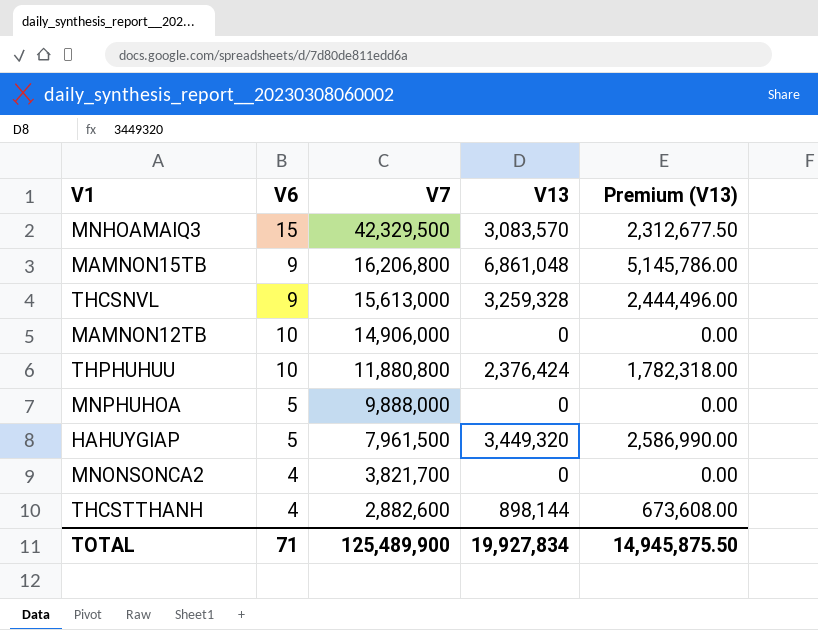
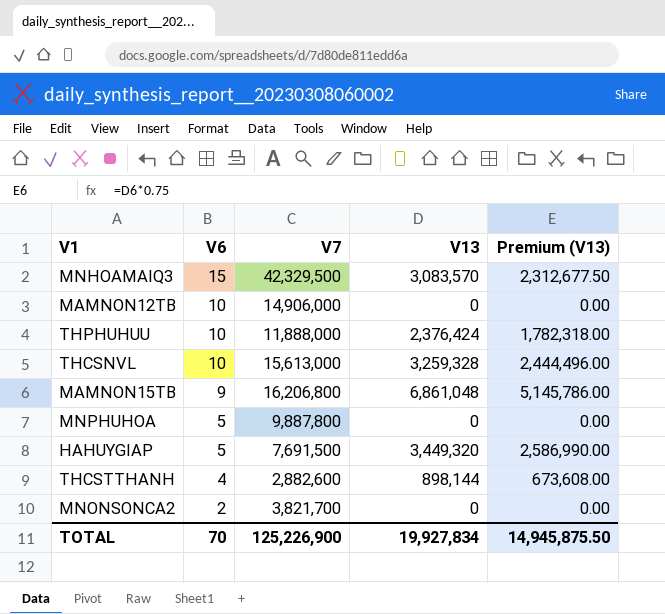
row order: V7 descending -> V6 descending
THPHUHUU | V7: 11,880,800 -> 11,888,000
THCSNVL | V6: 9 -> 10
MNPHUHOA | V7: 9,888,000 -> 9,887,800
HAHUYGIAP | V7: 7,961,500 -> 7,691,500
MNONSONCA2 | V6: 4 -> 2
TOTAL | V6: 71 -> 70
TOTAL | V7: 125,489,900 -> 125,226,900

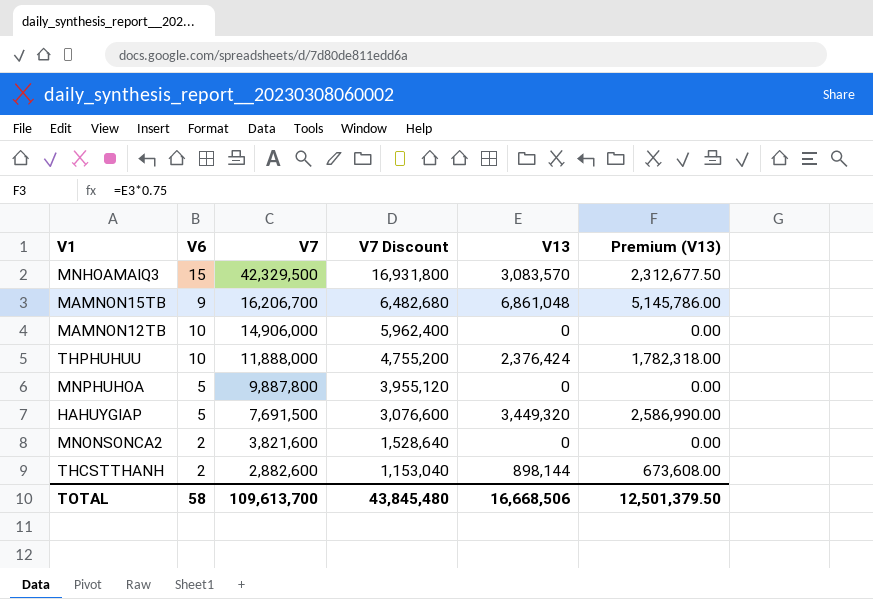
row order: V6 descending -> V7 descending
column V7 Discount | formula: none -> [V7] * 0.4
row THCSNVL: 10 | 15,613,000 | 3,259,328 | 2,444,496.00 -> none
MAMNON15TB | V7: 16,206,800 -> 16,206,700
MNONSONCA2 | V7: 3,821,700 -> 3,821,600
THCSTTHANH | V6: 4 -> 2
TOTAL | V6: 70 -> 58
TOTAL | V7: 125,226,900 -> 109,613,700
TOTAL | V13: 19,927,834 -> 16,668,506
TOTAL | Premium (V13): 14,945,875.50 -> 12,501,379.50

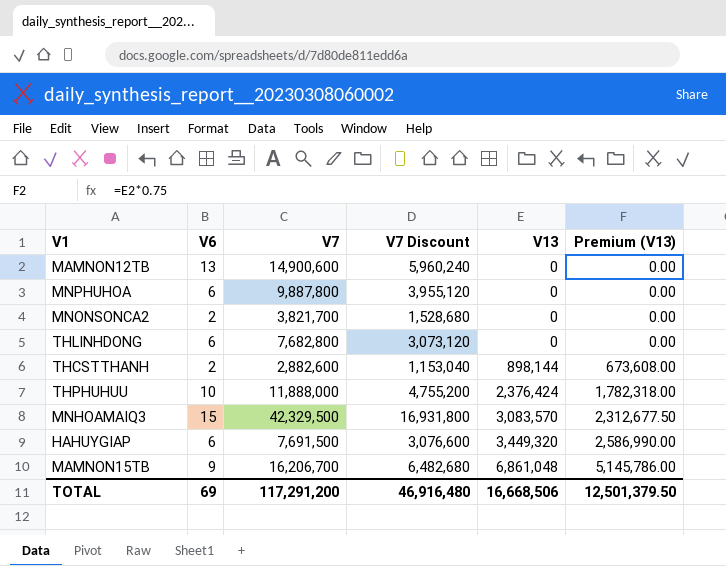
row order: V7 descending -> V13 ascending
MAMNON12TB | V6: 10 -> 13
MAMNON12TB | V7: 14,906,000 -> 14,900,600
MAMNON12TB | V7 Discount: 5,962,400 -> 5,960,240
MNPHUHOA | V6: 5 -> 6
MNONSONCA2 | V7: 3,821,600 -> 3,821,700
MNONSONCA2 | V7 Discount: 1,528,640 -> 1,528,680
row THLINHDONG: none -> 6 | 7,682,800 | 3,073,120 | 0 | 0.00
HAHUYGIAP | V6: 5 -> 6
TOTAL | V6: 58 -> 69
TOTAL | V7: 109,613,700 -> 117,291,200
TOTAL | V7 Discount: 43,845,480 -> 46,916,480

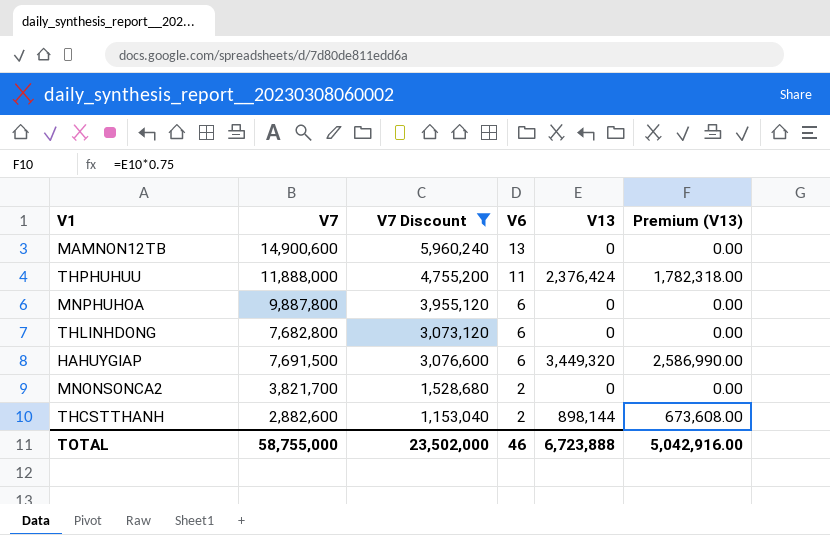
filter: none -> V7 Discount <= 5,960,240
row order: V13 ascending -> V6 descending
column V6 | position: 2 -> 4
THPHUHUU | V6: 10 -> 11
TOTAL | V7: 117,291,200 -> 58,755,000
TOTAL | V7 Discount: 46,916,480 -> 23,502,000
TOTAL | V6: 69 -> 46
TOTAL | V13: 16,668,506 -> 6,723,888
TOTAL | Premium (V13): 12,501,379.50 -> 5,042,916.00

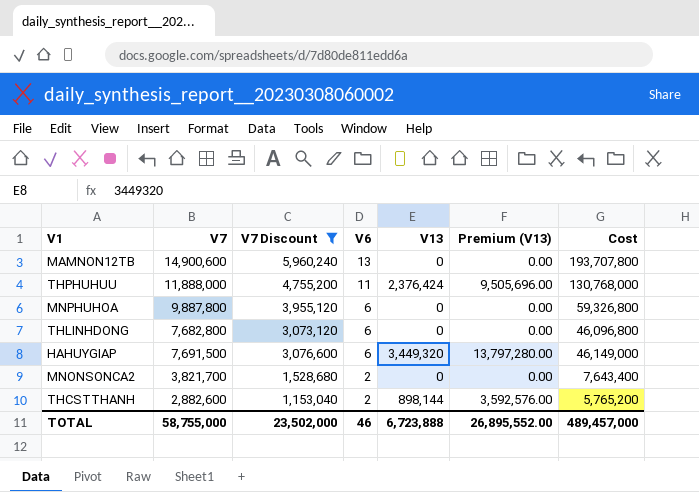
column Premium (V13) | formula: [V13] * 0.75 -> [V13] * 4
column Cost | formula: none -> [V7] * [V6]
TOTAL | Premium (V13): 5,042,916.00 -> 26,895,552.00

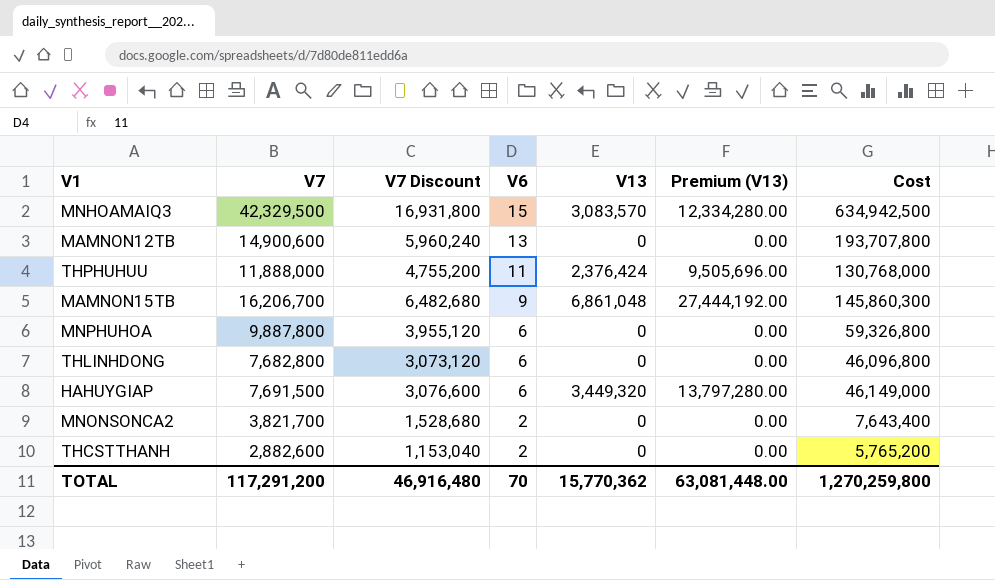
filter: V7 Discount <= 5,960,240 -> none
THCSTTHANH | V13: 898,144 -> 0
THCSTTHANH | Premium (V13): 3,592,576.00 -> 0.00
TOTAL | V7: 58,755,000 -> 117,291,200
TOTAL | V7 Discount: 23,502,000 -> 46,916,480
TOTAL | V6: 46 -> 70
TOTAL | V13: 6,723,888 -> 15,770,362
TOTAL | Premium (V13): 26,895,552.00 -> 63,081,448.00
TOTAL | Cost: 489,457,000 -> 1,270,259,800

